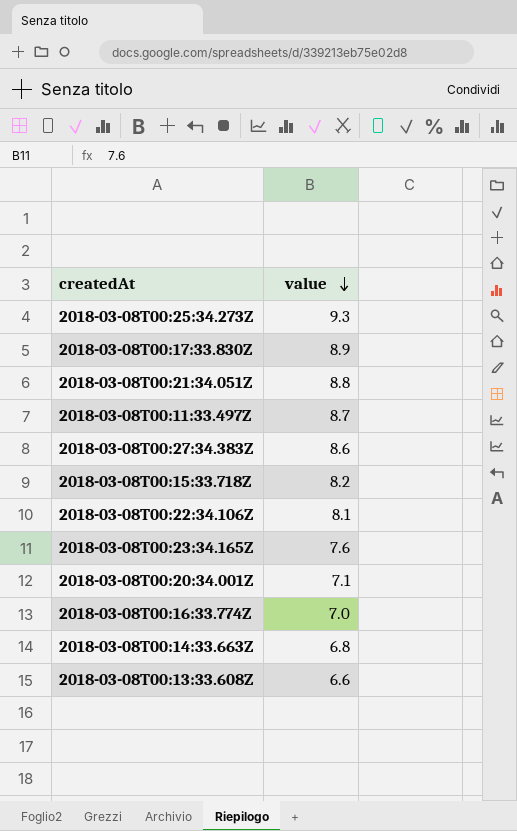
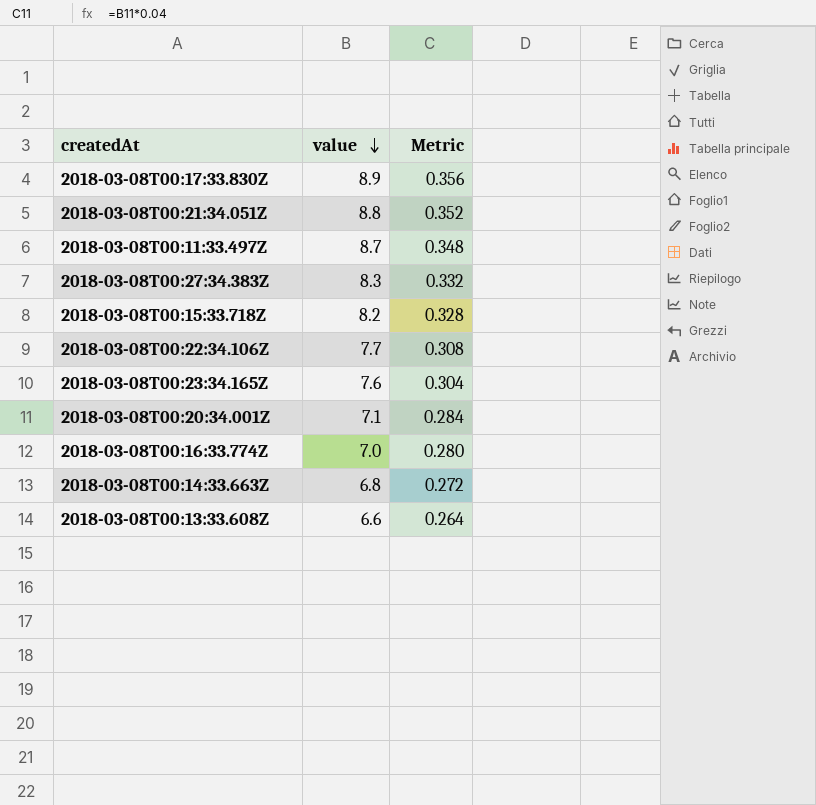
column Metric | formula: none -> [value] * 0.04
row 2018-03-08T00:25:34.273Z: 9.3 -> none
2018-03-08T00:27:34.383Z | value: 8.6 -> 8.3
2018-03-08T00:22:34.106Z | value: 8.1 -> 7.7

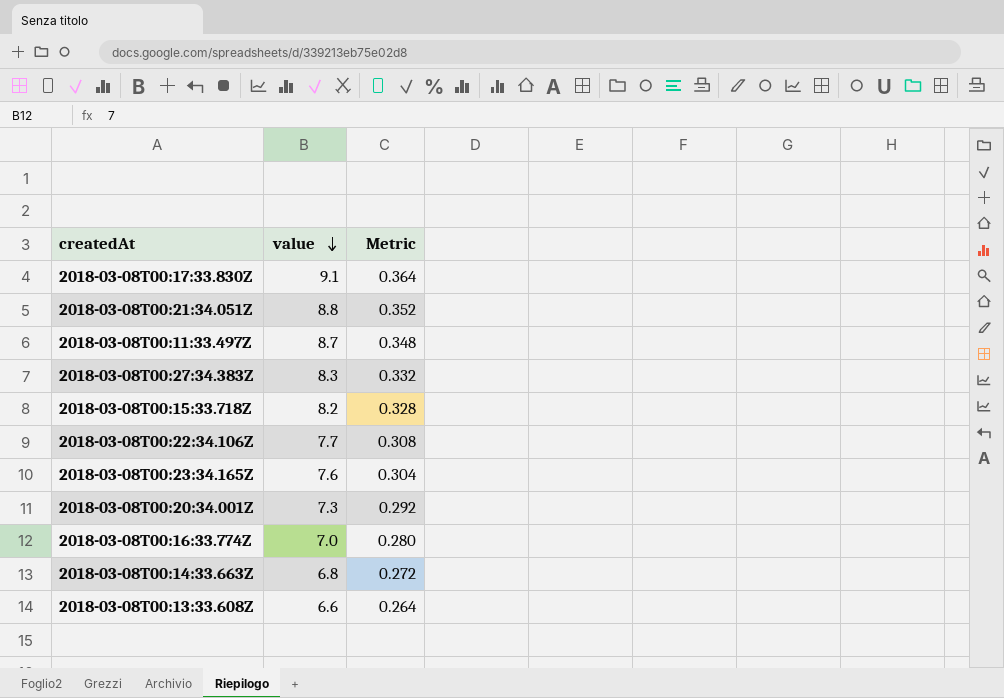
2018-03-08T00:17:33.830Z | value: 8.9 -> 9.1
2018-03-08T00:17:33.830Z | Metric: 0.356 -> 0.364
2018-03-08T00:20:34.001Z | value: 7.1 -> 7.3
2018-03-08T00:20:34.001Z | Metric: 0.284 -> 0.292

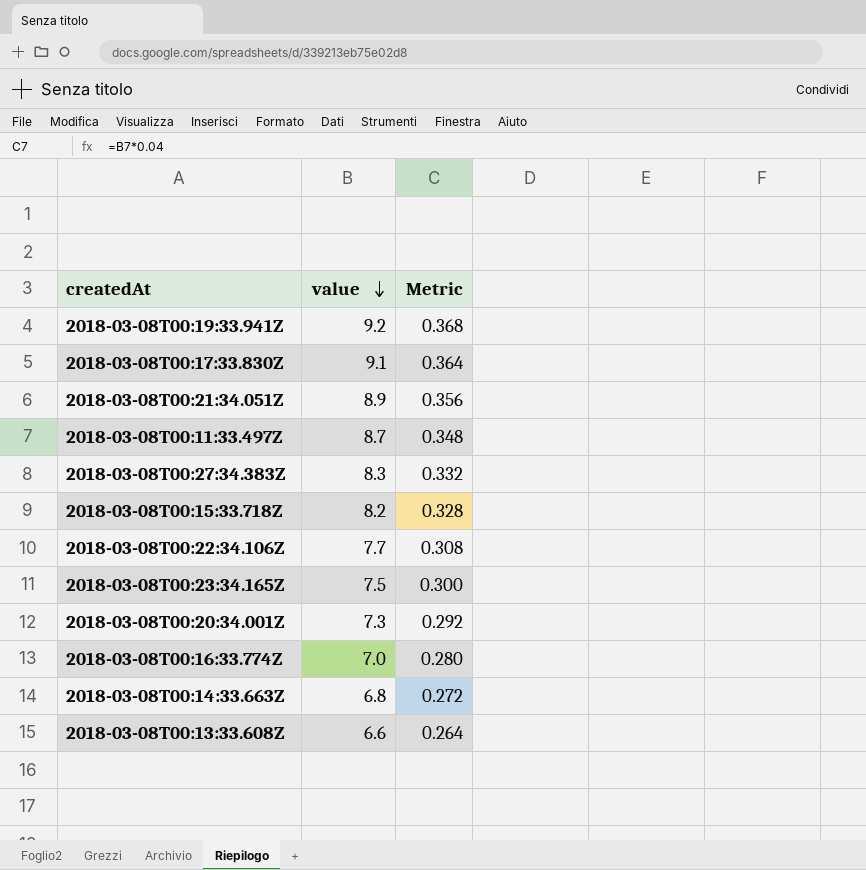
row 2018-03-08T00:19:33.941Z: none -> 9.2 | 0.368
2018-03-08T00:21:34.051Z | value: 8.8 -> 8.9
2018-03-08T00:21:34.051Z | Metric: 0.352 -> 0.356
2018-03-08T00:23:34.165Z | value: 7.6 -> 7.5
2018-03-08T00:23:34.165Z | Metric: 0.304 -> 0.300

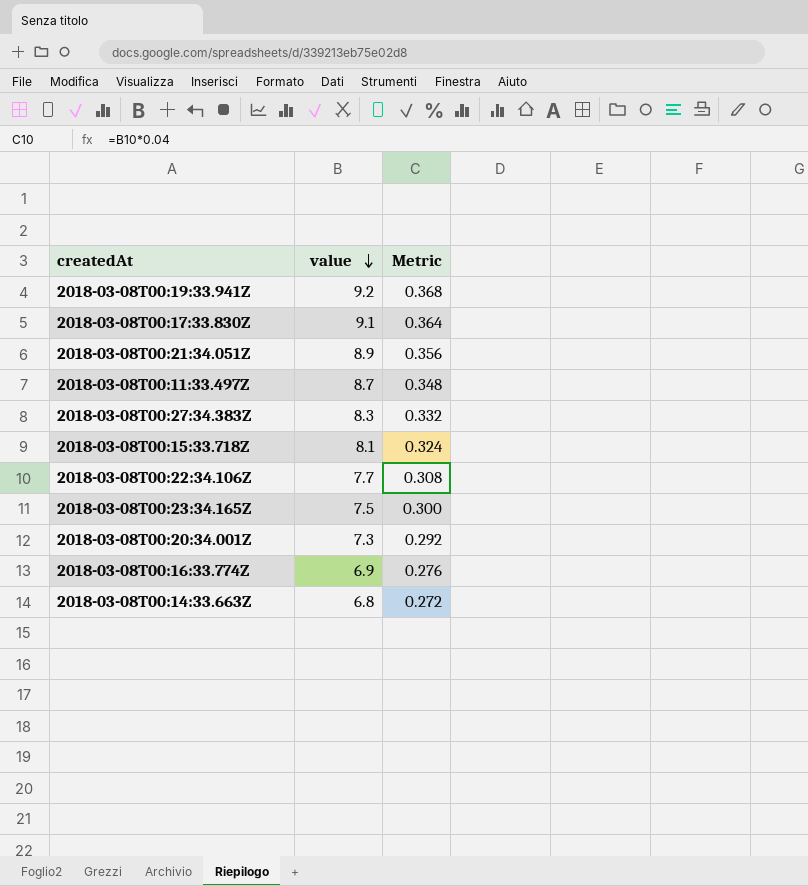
row 2018-03-08T00:13:33.608Z: 6.6 | 0.264 -> none
2018-03-08T00:15:33.718Z | value: 8.2 -> 8.1
2018-03-08T00:15:33.718Z | Metric: 0.328 -> 0.324
2018-03-08T00:16:33.774Z | value: 7.0 -> 6.9
2018-03-08T00:16:33.774Z | Metric: 0.280 -> 0.276

